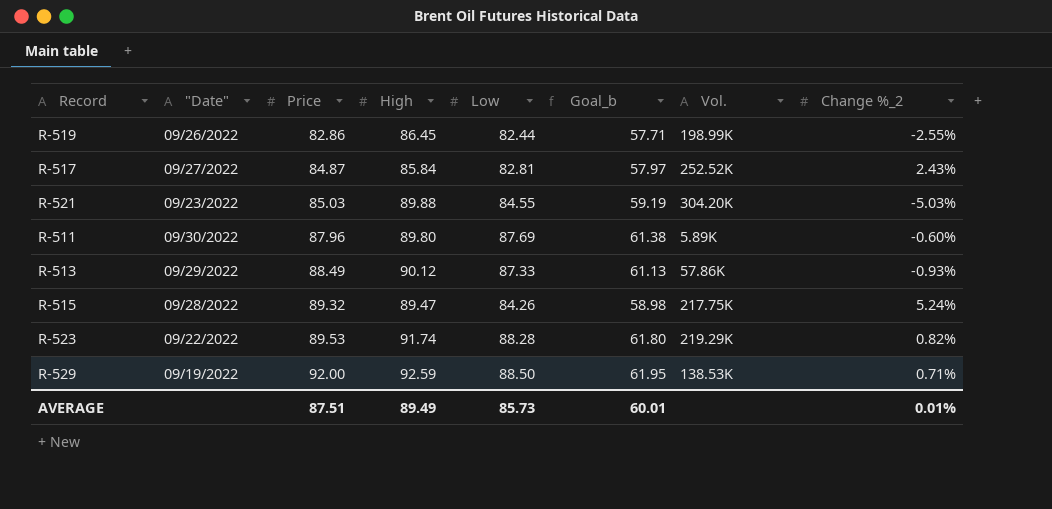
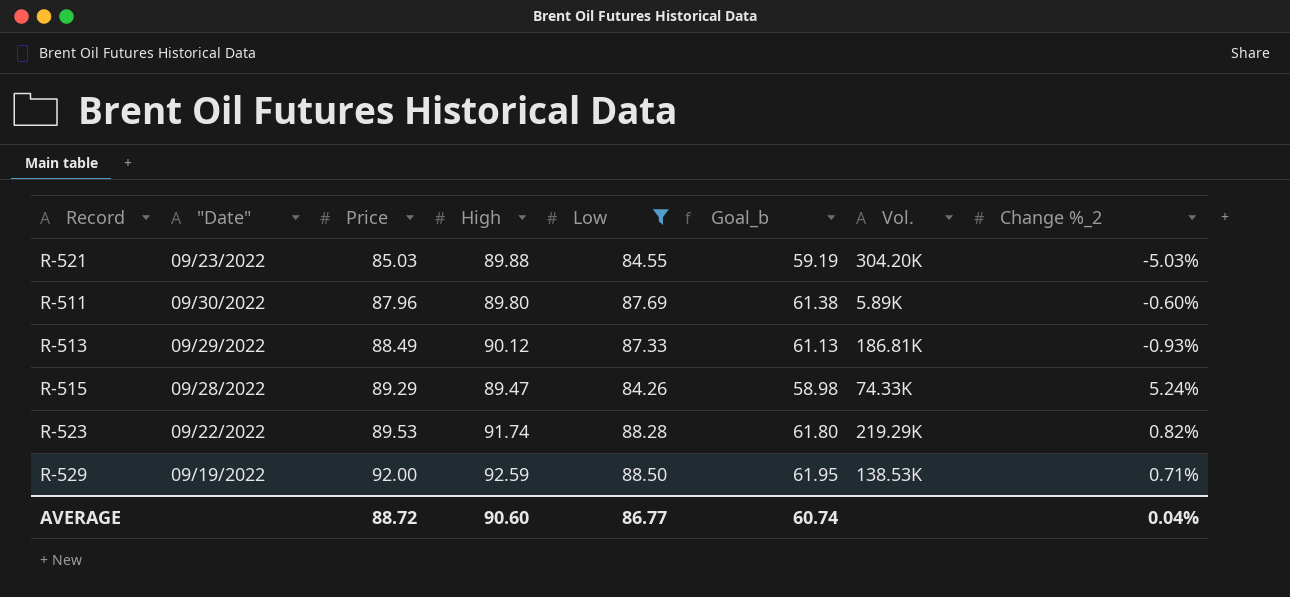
filter: none -> Low >= 84.26
R-513 | Vol.: 57.86K -> 186.81K
R-515 | Price: 89.32 -> 89.29
R-515 | Vol.: 217.75K -> 74.33K
AVERAGE | Price: 87.51 -> 88.72
AVERAGE | High: 89.49 -> 90.60
AVERAGE | Low: 85.73 -> 86.77
AVERAGE | Goal_b: 60.01 -> 60.74
AVERAGE | Change %_2: 0.01% -> 0.04%

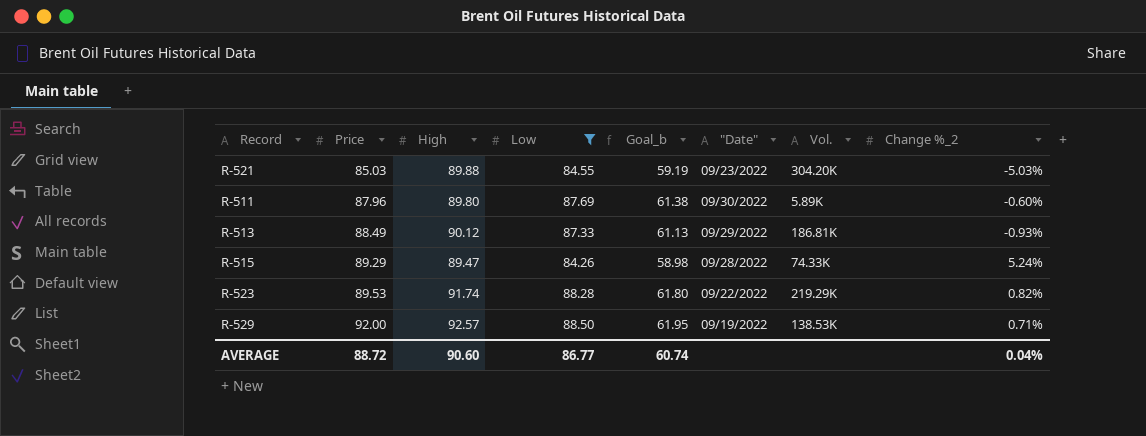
column "Date" | position: 2 -> 6
R-529 | High: 92.59 -> 92.57

